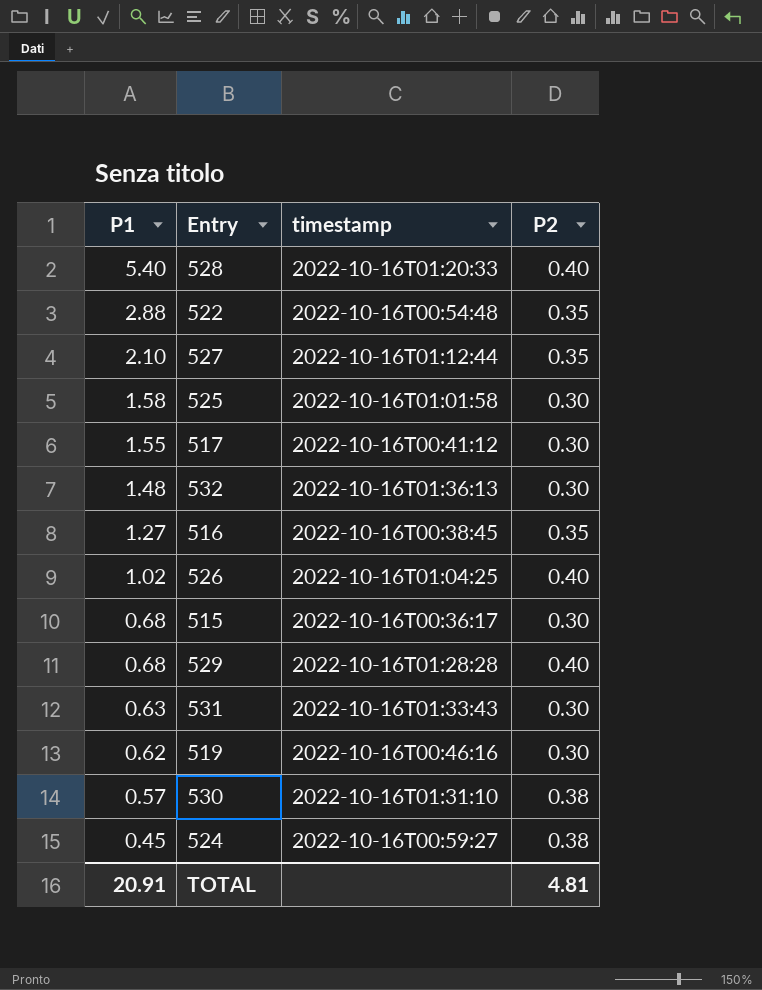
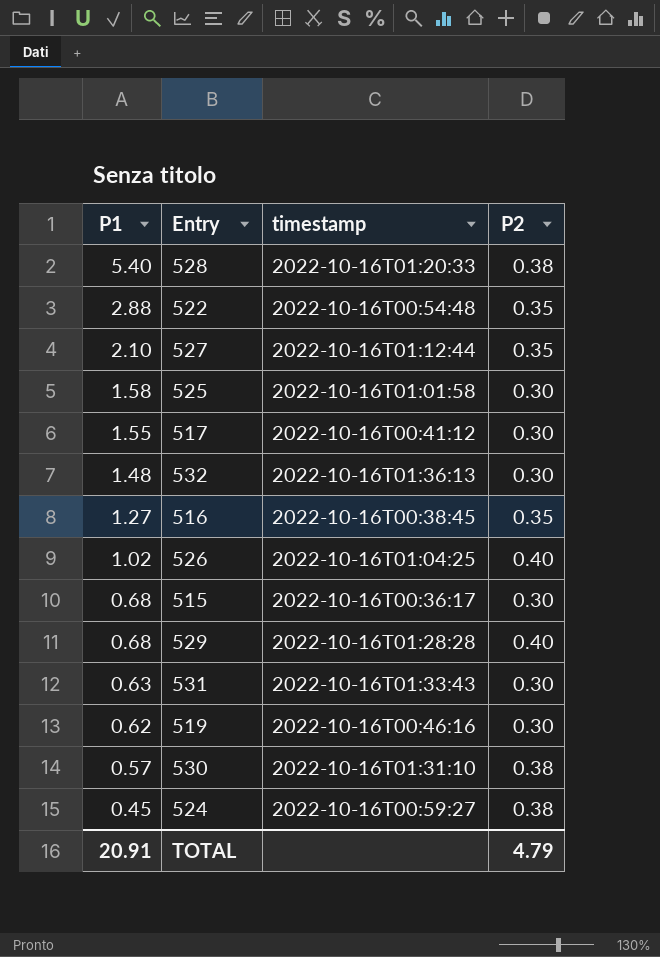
528 | P2: 0.40 -> 0.38
TOTAL | P2: 4.81 -> 4.79

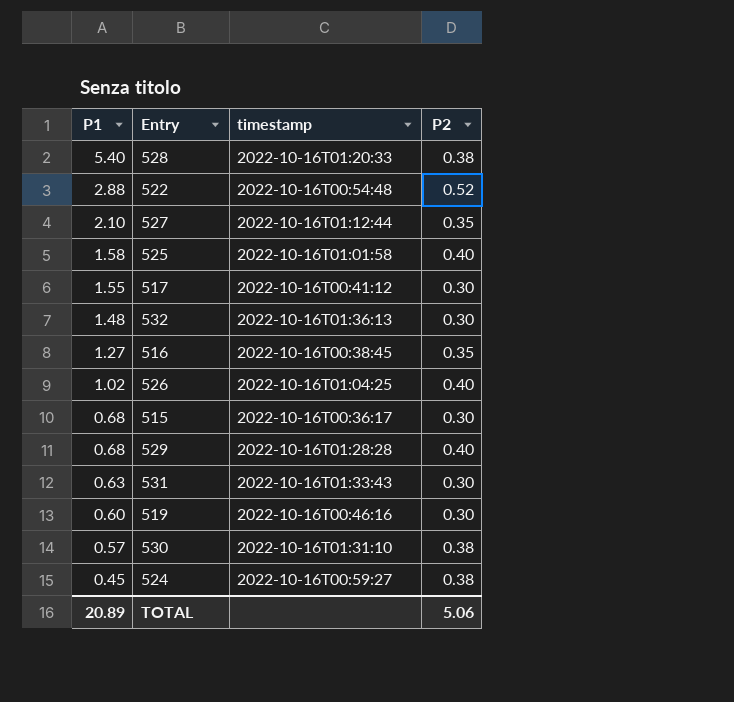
522 | P2: 0.35 -> 0.52
525 | P2: 0.30 -> 0.40
519 | P1: 0.62 -> 0.60
TOTAL | P1: 20.91 -> 20.89
TOTAL | P2: 4.79 -> 5.06

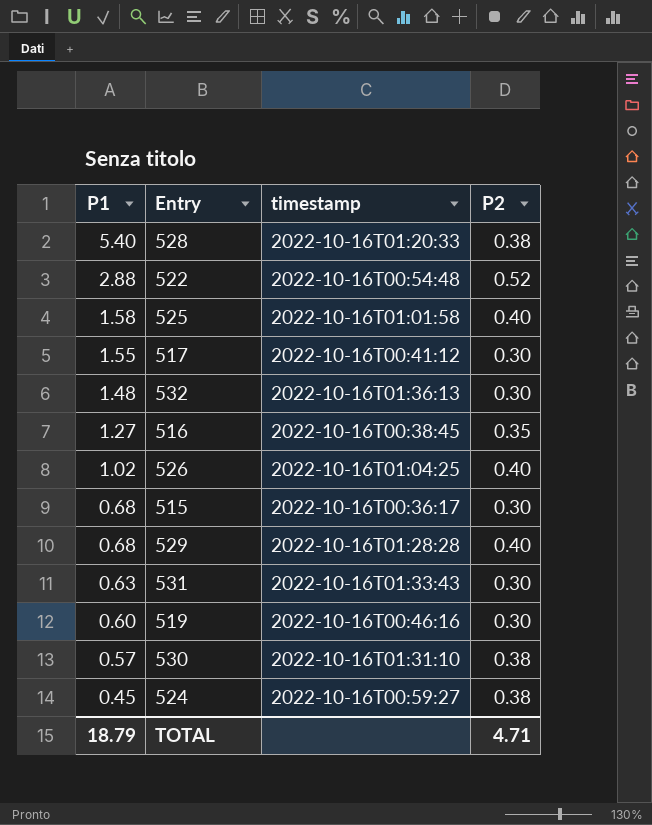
row 527: 2.10 | 2022-10-16T01:12:44 | 0.35 -> none
TOTAL | P1: 20.89 -> 18.79
TOTAL | P2: 5.06 -> 4.71

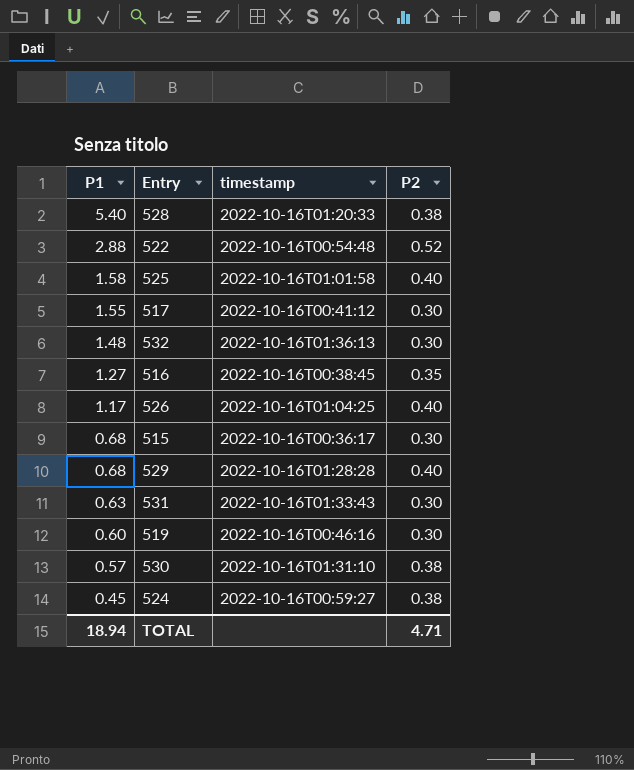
526 | P1: 1.02 -> 1.17
TOTAL | P1: 18.79 -> 18.94

